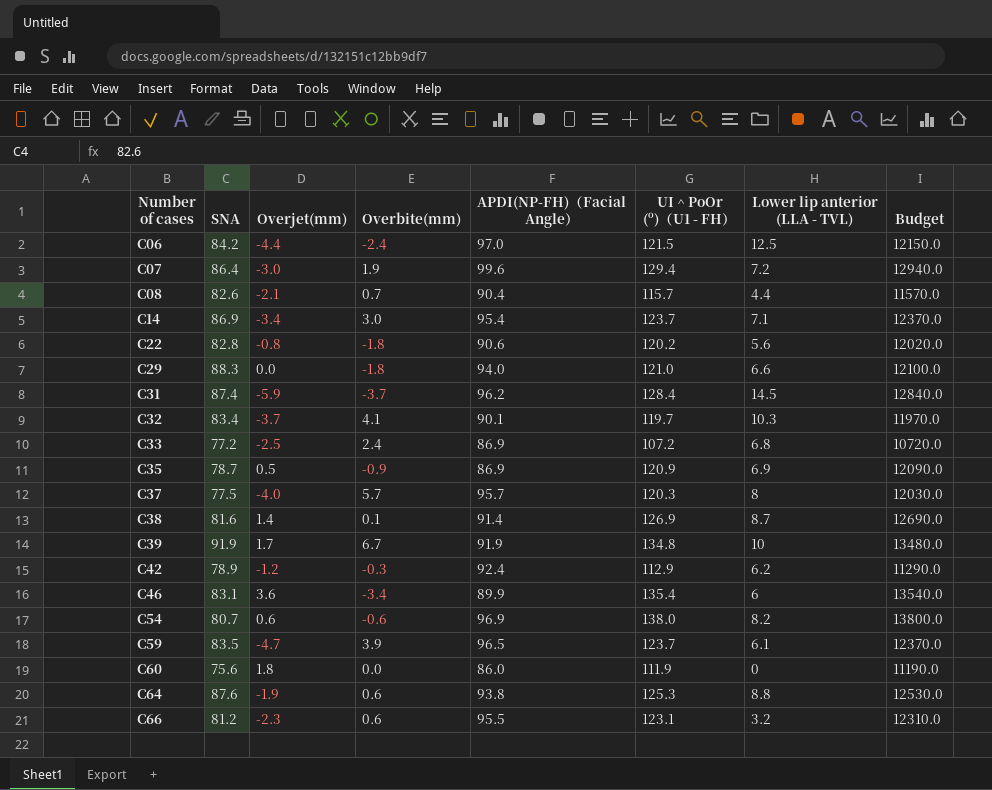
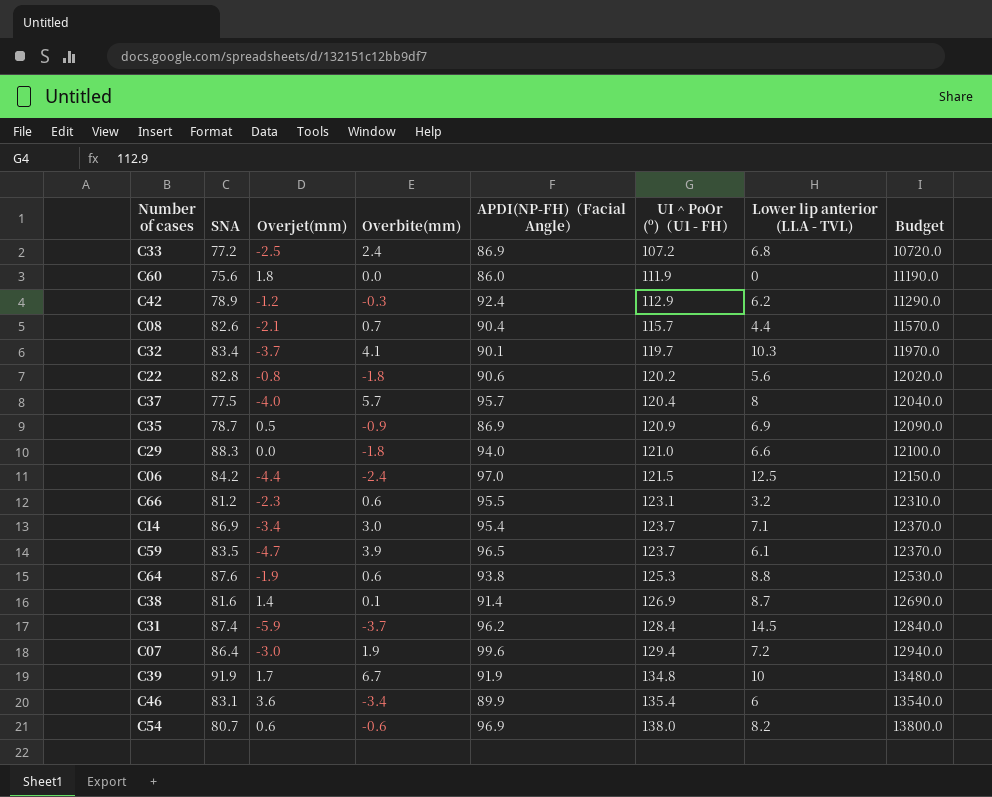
row order: Number of cases ascending -> UI ^ PoOr (º)（U1 - FH） ascending
C37 | UI ^ PoOr (º)（U1 - FH）: 120.3 -> 120.4
C37 | Budget: 12030.0 -> 12040.0

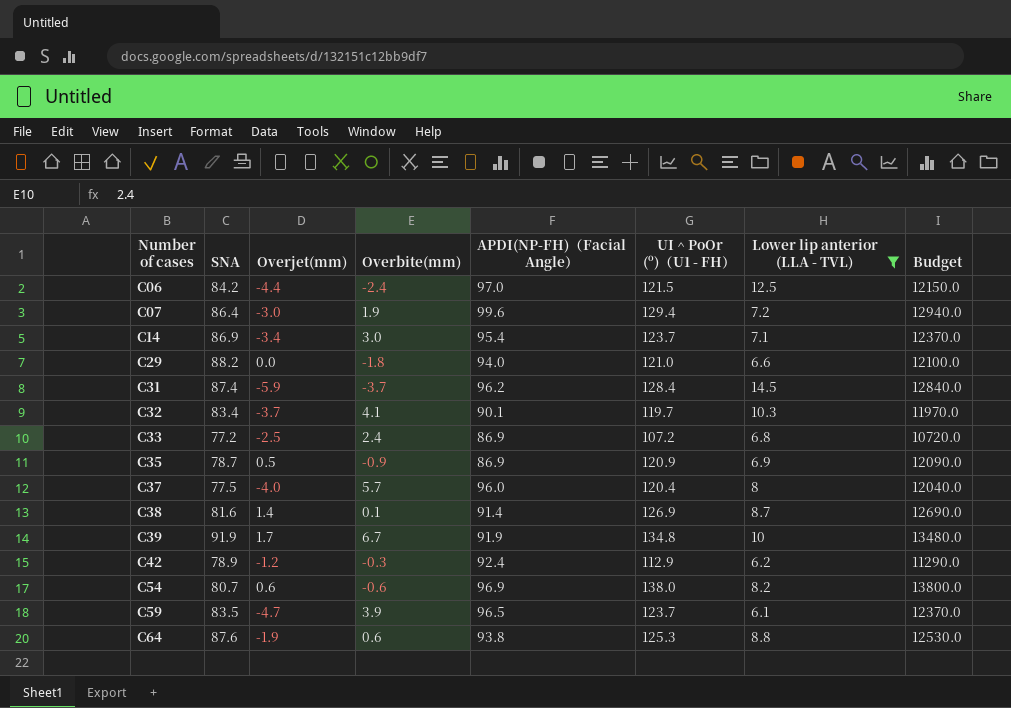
filter: none -> Lower lip anterior (LLA - TVL) >= 6.1
row order: UI ^ PoOr (º)（U1 - FH） ascending -> Number of cases ascending
C29 | SNA: 88.3 -> 88.2
C37 | APDI(NP-FH)（Facial Angle）: 95.7 -> 96.0

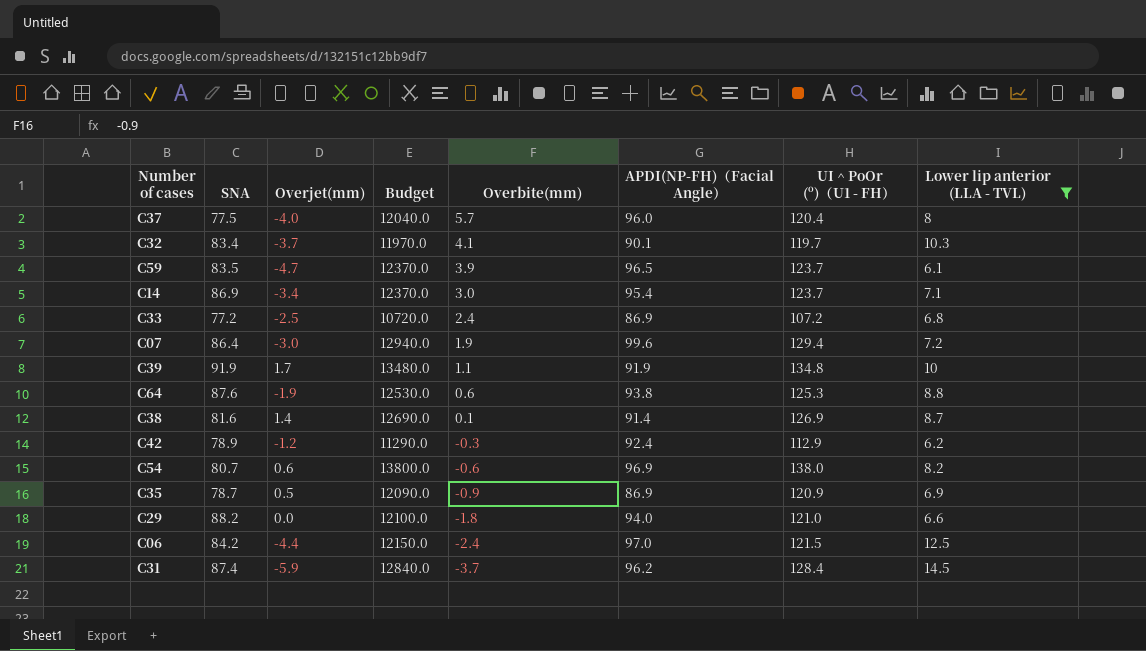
row order: Number of cases ascending -> Overbite(mm) descending
column Budget | position: 8 -> 4
C39 | Overbite(mm): 6.7 -> 1.1

